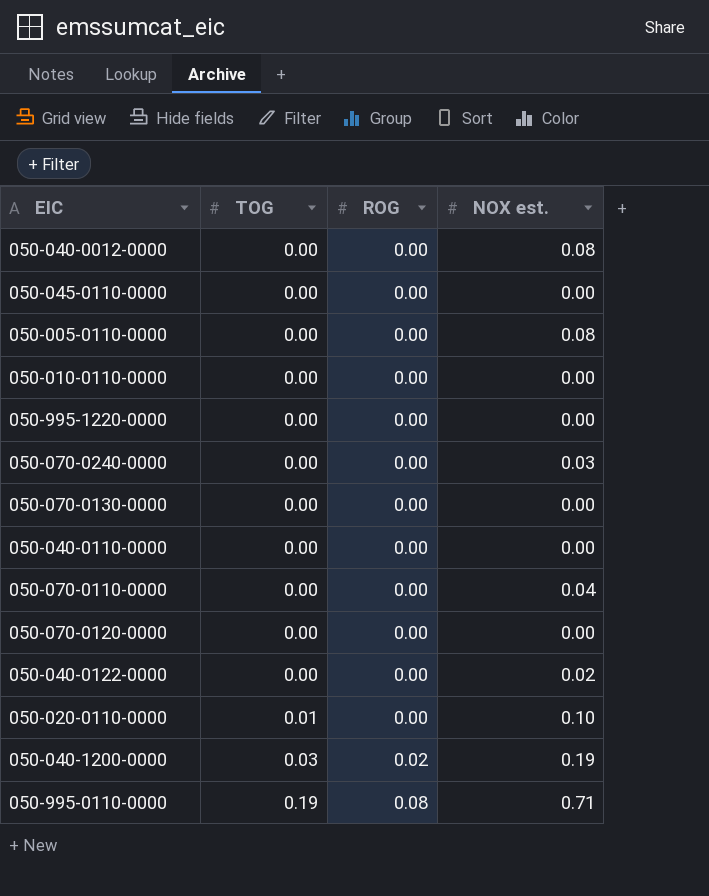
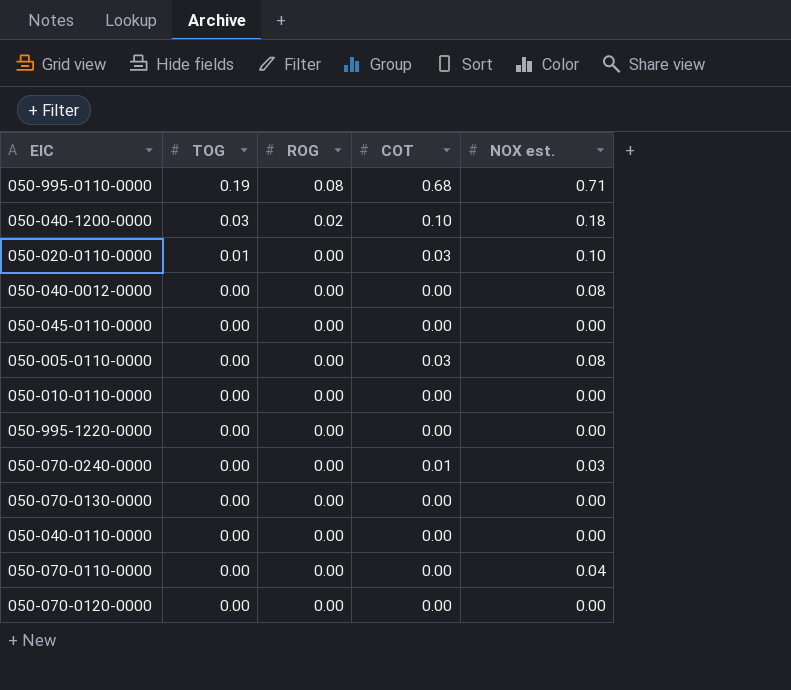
row order: TOG ascending -> TOG descending
column COT | position: none -> 4
row 050-040-0122-0000: 0.00 | 0.00 | 0.02 -> none
050-040-1200-0000 | NOX est.: 0.19 -> 0.18

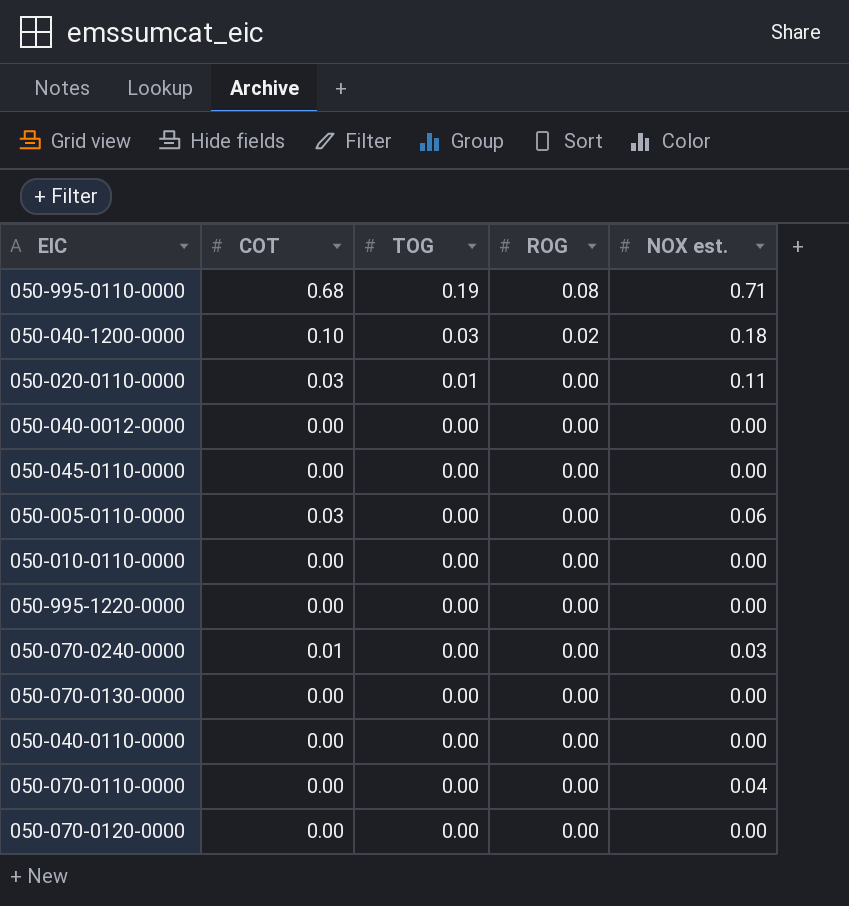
column COT | position: 4 -> 2
050-020-0110-0000 | NOX est.: 0.10 -> 0.11
050-040-0012-0000 | NOX est.: 0.08 -> 0.00
050-005-0110-0000 | NOX est.: 0.08 -> 0.06

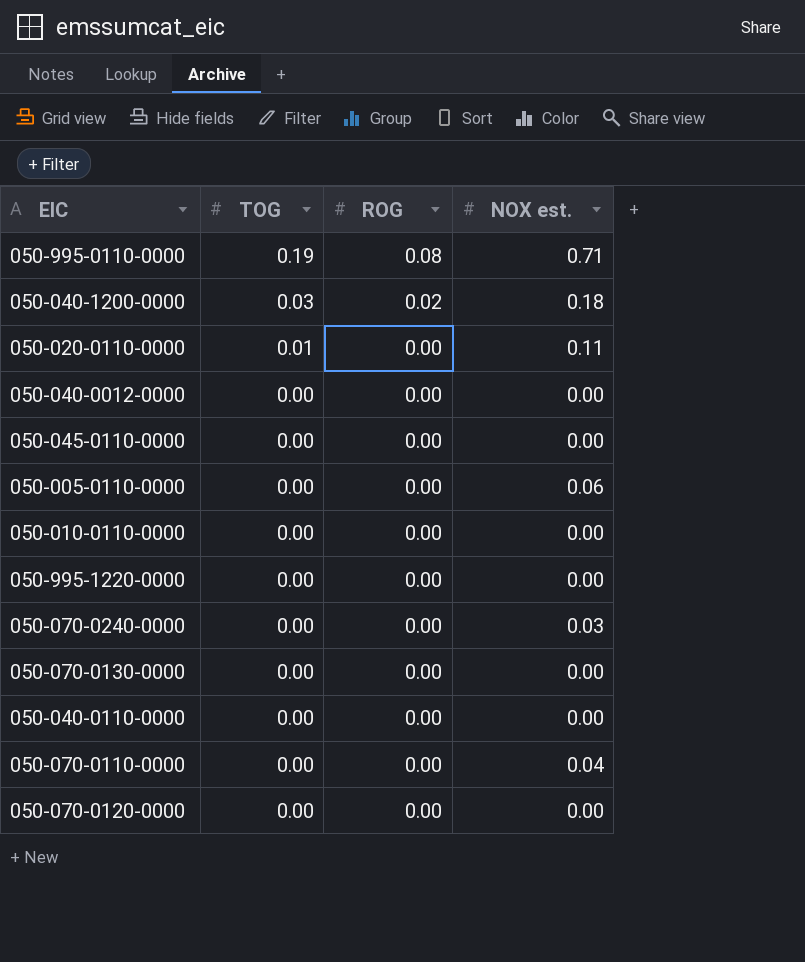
column COT | position: 2 -> none

